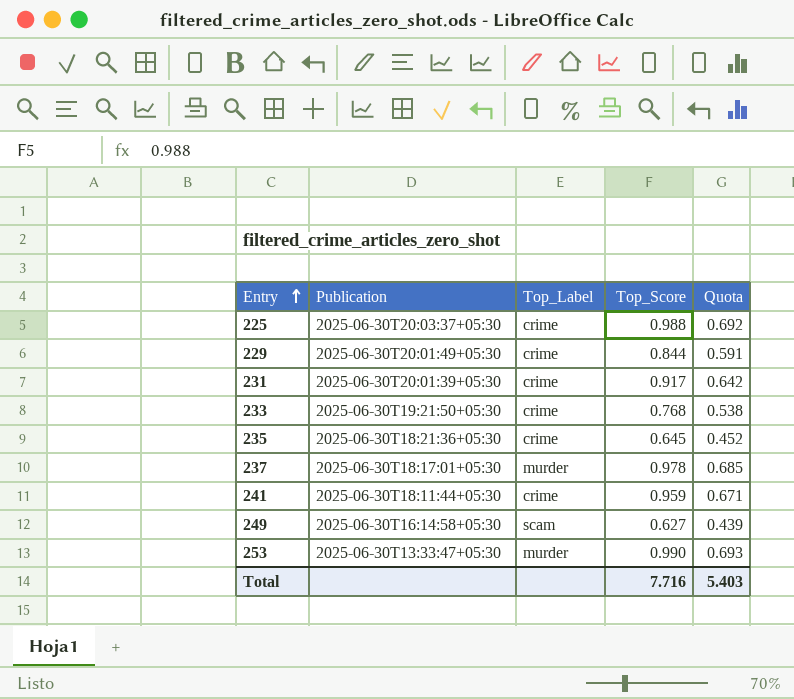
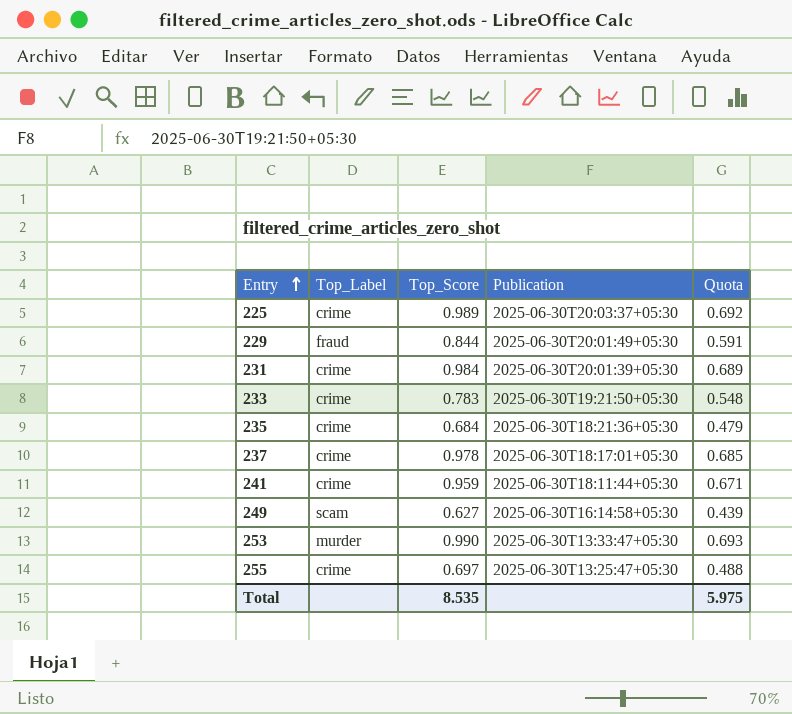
column Publication | position: 2 -> 4
225 | Top_Score: 0.988 -> 0.989
229 | Top_Label: crime -> fraud
231 | Top_Score: 0.917 -> 0.984
231 | Quota: 0.642 -> 0.689
233 | Top_Score: 0.768 -> 0.783
233 | Quota: 0.538 -> 0.548
235 | Top_Score: 0.645 -> 0.684
235 | Quota: 0.452 -> 0.479
237 | Top_Label: murder -> crime
row 255: none -> crime | 0.697 | 2025-06-30T13:25:47+05:30 | 0.488
Total | Top_Score: 7.716 -> 8.535
Total | Quota: 5.403 -> 5.975

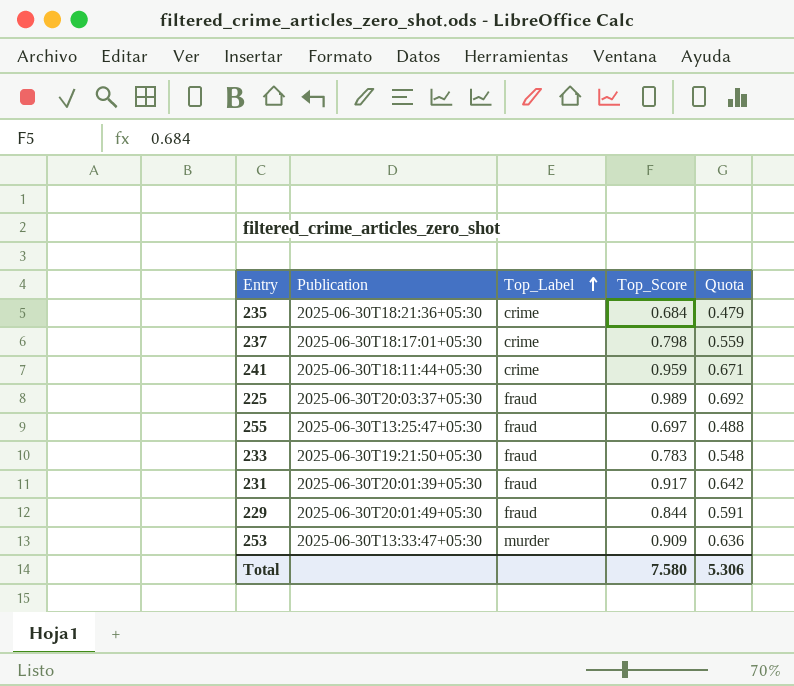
row order: Entry ascending -> Top_Label ascending
column Publication | position: 4 -> 2
row 249: scam | 0.627 | 2025-06-30T16:14:58+05:30 | 0.439 -> none
237 | Top_Score: 0.978 -> 0.798
237 | Quota: 0.685 -> 0.559
225 | Top_Label: crime -> fraud
255 | Top_Label: crime -> fraud
233 | Top_Label: crime -> fraud
231 | Top_Label: crime -> fraud
231 | Top_Score: 0.984 -> 0.917
231 | Quota: 0.689 -> 0.642
253 | Top_Score: 0.990 -> 0.909
253 | Quota: 0.693 -> 0.636
Total | Top_Score: 8.535 -> 7.580
Total | Quota: 5.975 -> 5.306

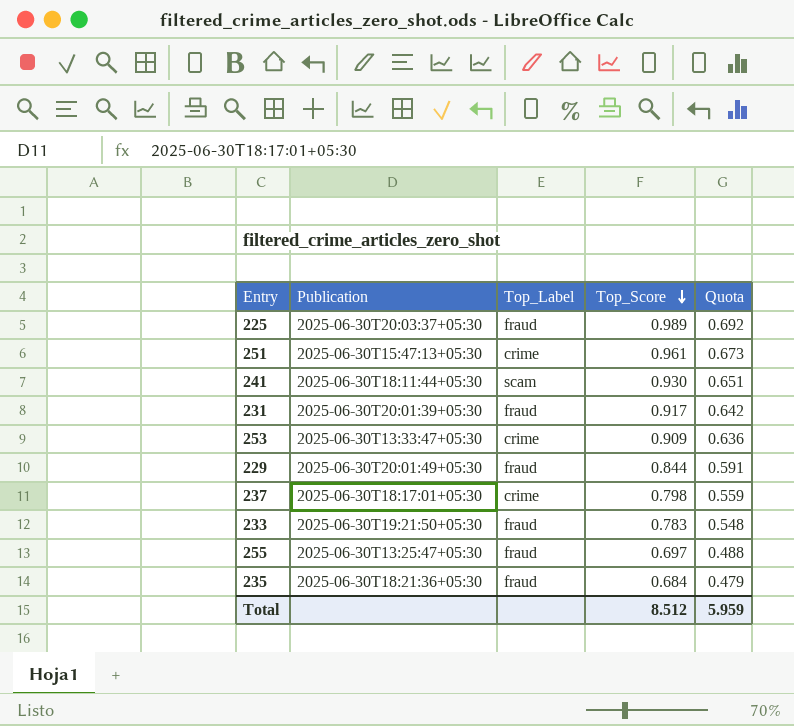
row order: Top_Label ascending -> Top_Score descending
row 251: none -> 2025-06-30T15:47:13+05:30 | crime | 0.961 | 0.673
241 | Top_Label: crime -> scam
241 | Top_Score: 0.959 -> 0.930
241 | Quota: 0.671 -> 0.651
253 | Top_Label: murder -> crime
235 | Top_Label: crime -> fraud
Total | Top_Score: 7.580 -> 8.512
Total | Quota: 5.306 -> 5.959

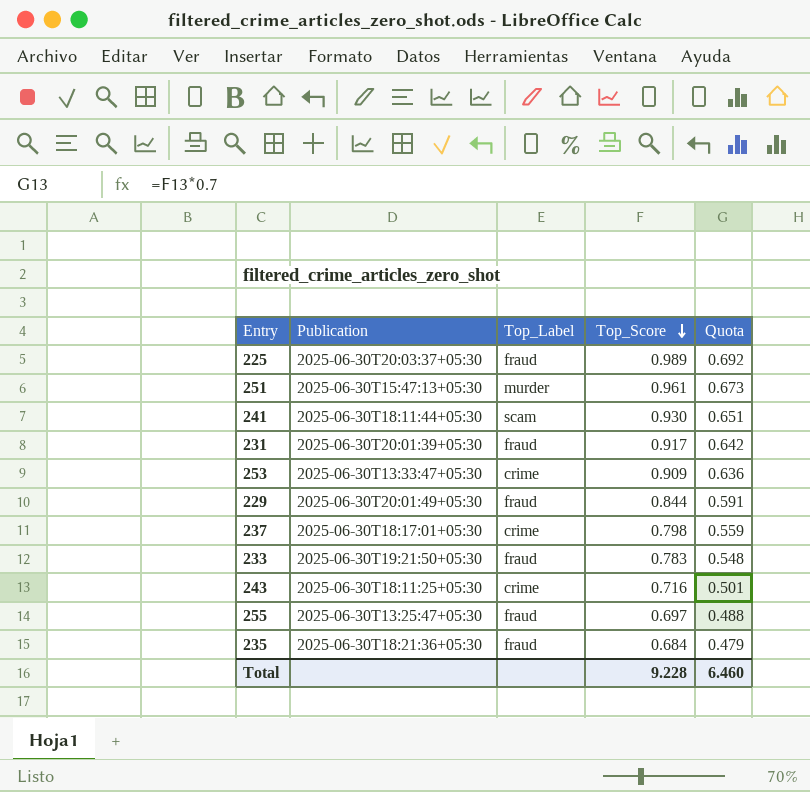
251 | Top_Label: crime -> murder
row 243: none -> 2025-06-30T18:11:25+05:30 | crime | 0.716 | 0.501
Total | Top_Score: 8.512 -> 9.228
Total | Quota: 5.959 -> 6.460

